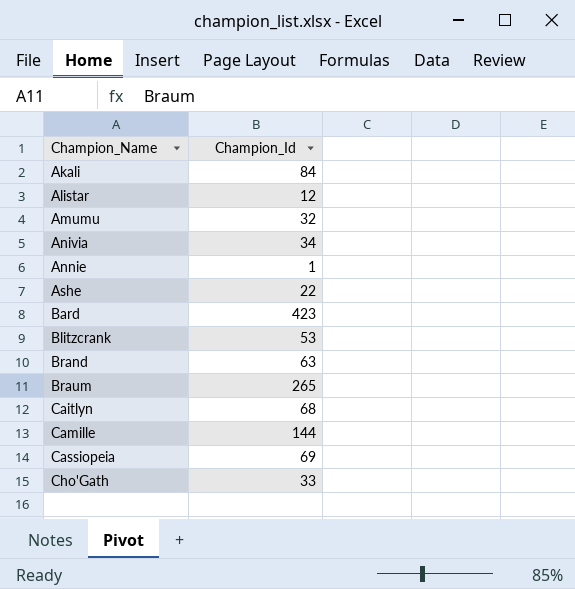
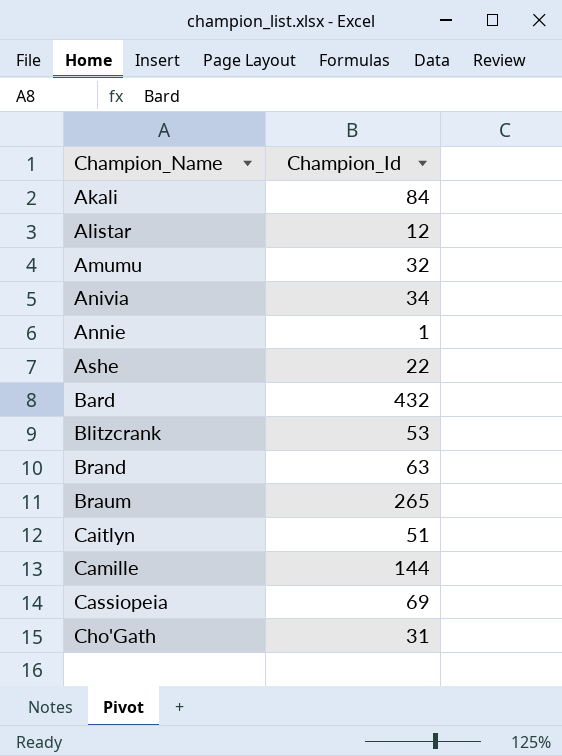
Bard | Champion_Id: 423 -> 432
Caitlyn | Champion_Id: 68 -> 51
Cho'Gath | Champion_Id: 33 -> 31

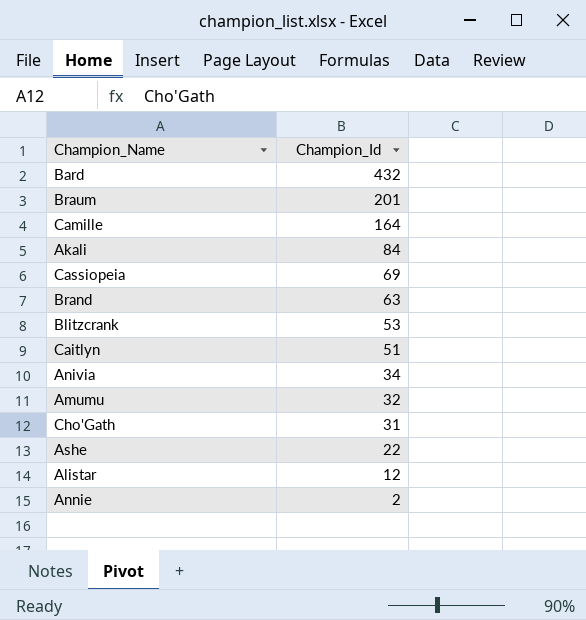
row order: Champion_Name ascending -> Champion_Id descending
Braum | Champion_Id: 265 -> 201
Camille | Champion_Id: 144 -> 164
Annie | Champion_Id: 1 -> 2

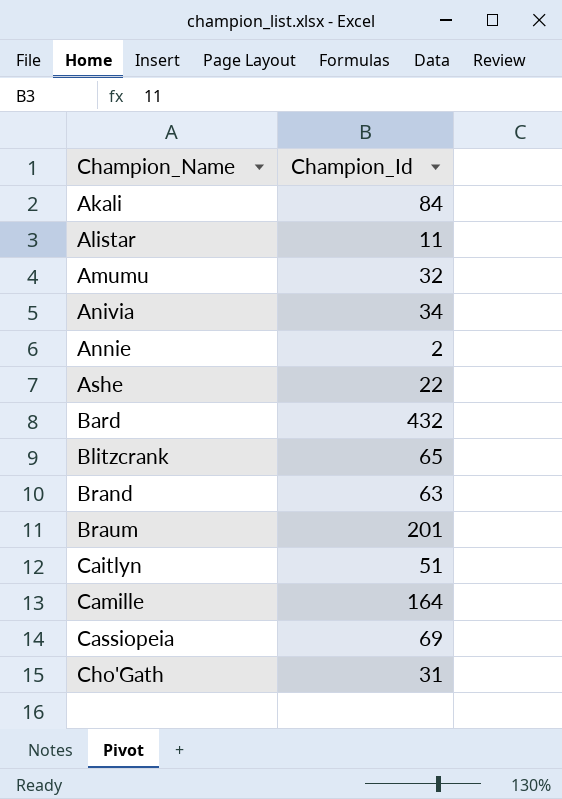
row order: Champion_Id descending -> Champion_Name ascending
Alistar | Champion_Id: 12 -> 11
Blitzcrank | Champion_Id: 53 -> 65

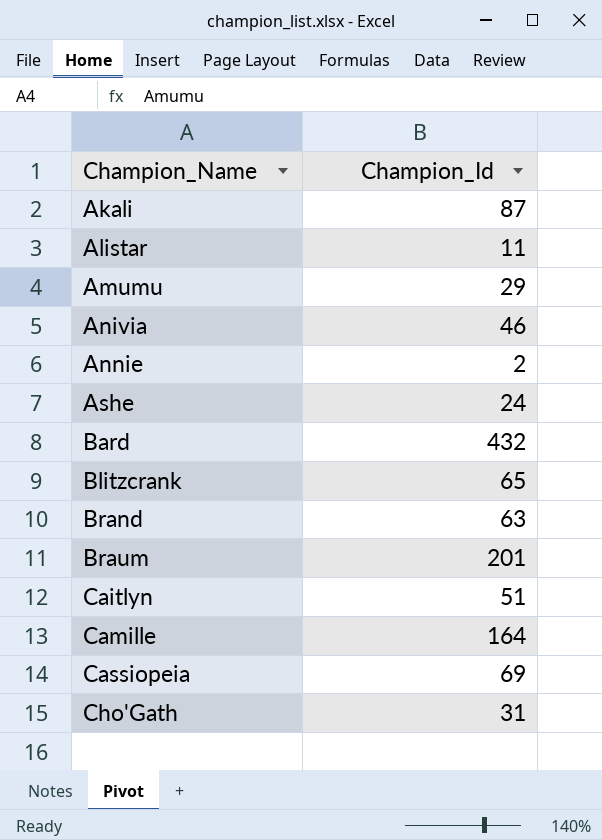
Akali | Champion_Id: 84 -> 87
Amumu | Champion_Id: 32 -> 29
Anivia | Champion_Id: 34 -> 46
Ashe | Champion_Id: 22 -> 24

